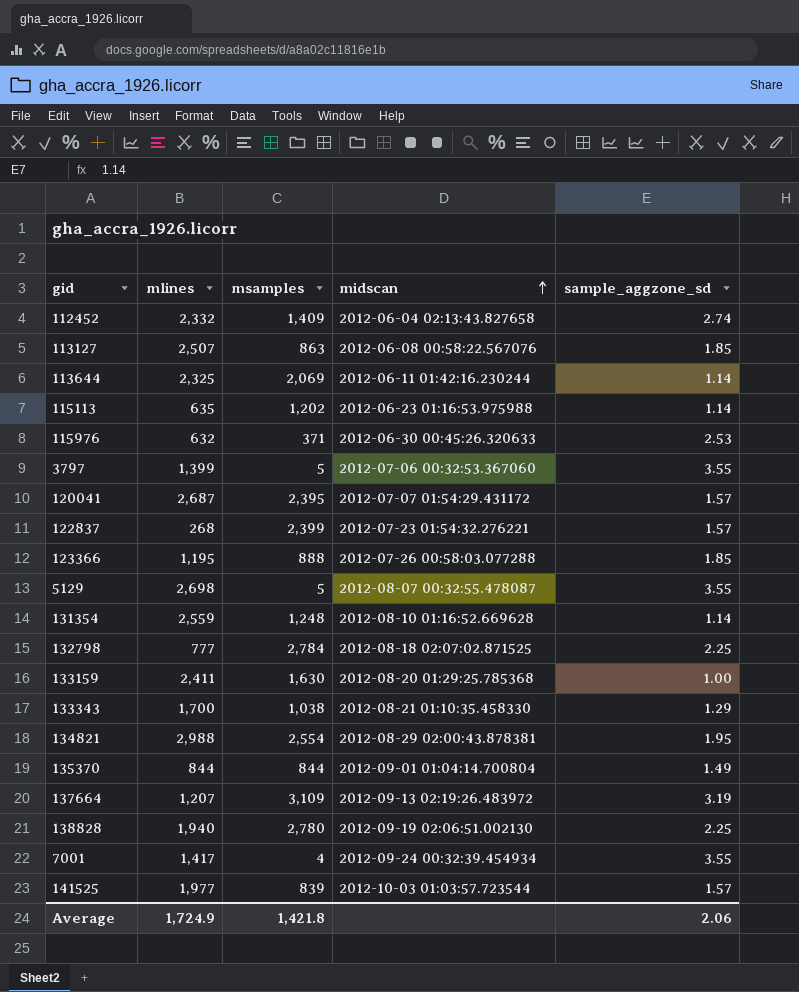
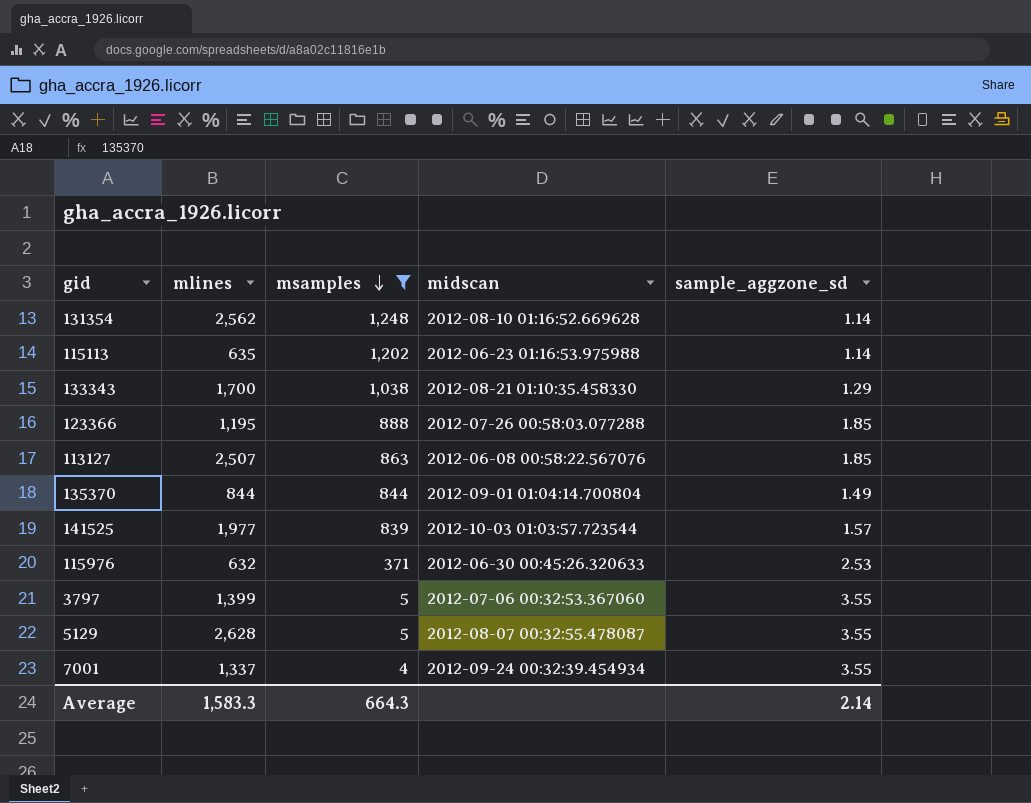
filter: none -> msamples <= 1,248
row order: midscan ascending -> msamples descending
131354 | mlines: 2,559 -> 2,562
5129 | mlines: 2,698 -> 2,628
7001 | mlines: 1,417 -> 1,337
Average | mlines: 1,724.9 -> 1,583.3
Average | msamples: 1,421.8 -> 664.3
Average | sample_aggzone_sd: 2.06 -> 2.14

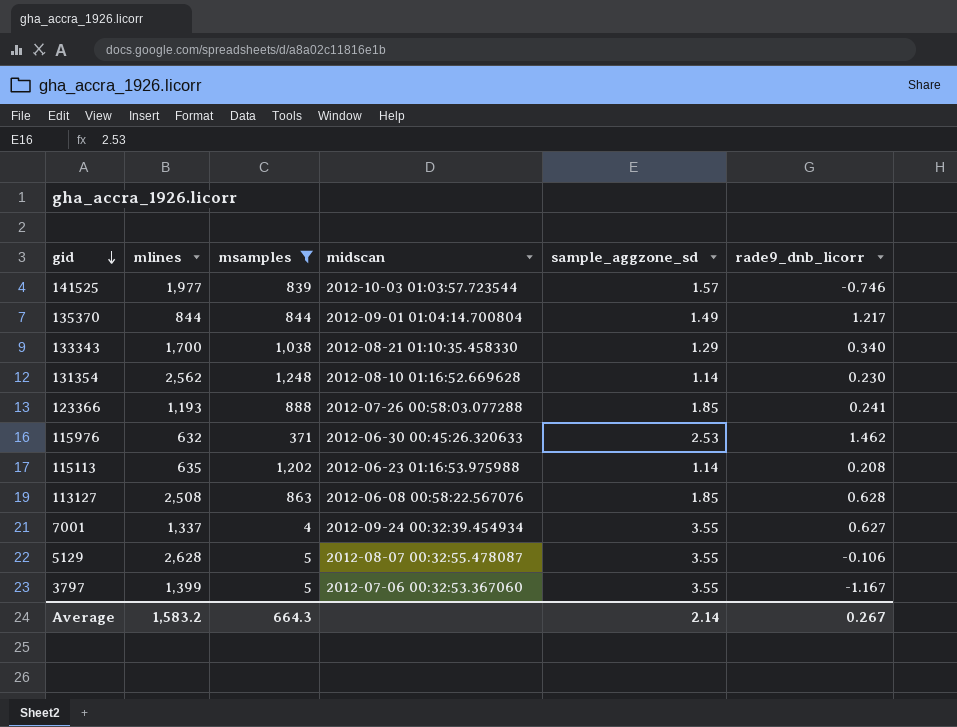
row order: msamples descending -> gid descending
column rade9_dnb_licorr | position: none -> 6
123366 | mlines: 1,195 -> 1,193
113127 | mlines: 2,507 -> 2,508
Average | mlines: 1,583.3 -> 1,583.2

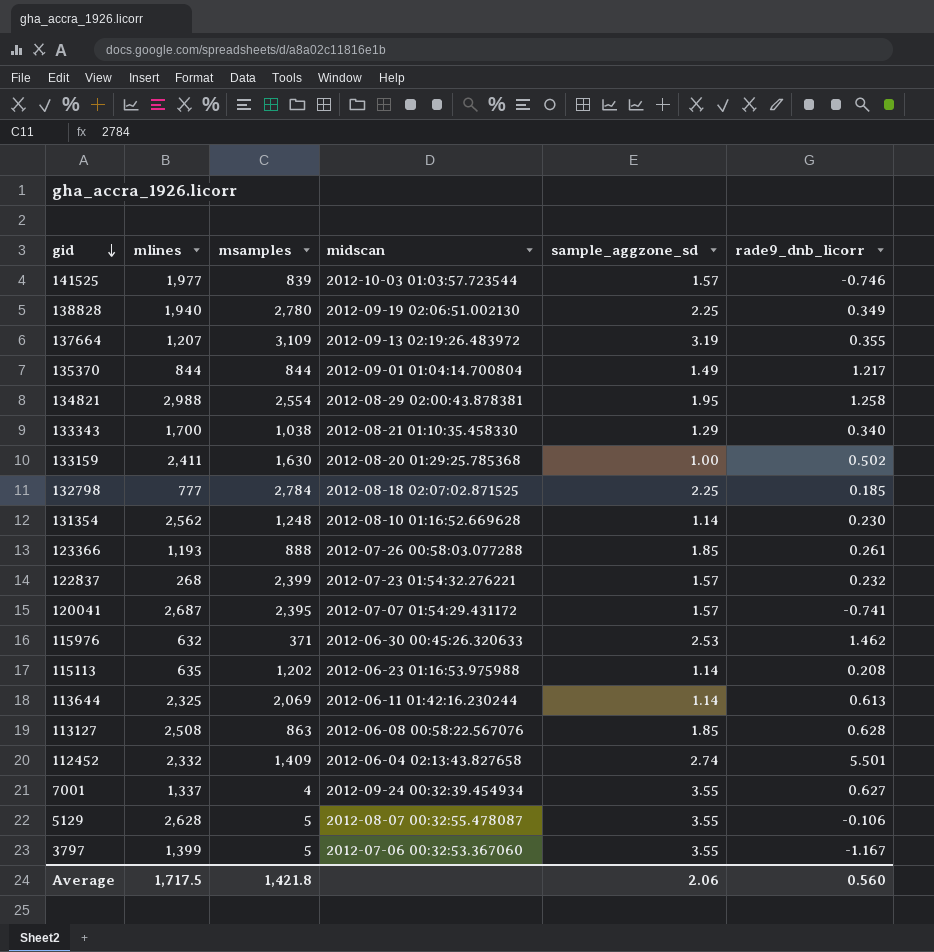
filter: msamples <= 1,248 -> none
123366 | rade9_dnb_licorr: 0.241 -> 0.261
Average | mlines: 1,583.2 -> 1,717.5
Average | msamples: 664.3 -> 1,421.8
Average | sample_aggzone_sd: 2.14 -> 2.06
Average | rade9_dnb_licorr: 0.267 -> 0.560

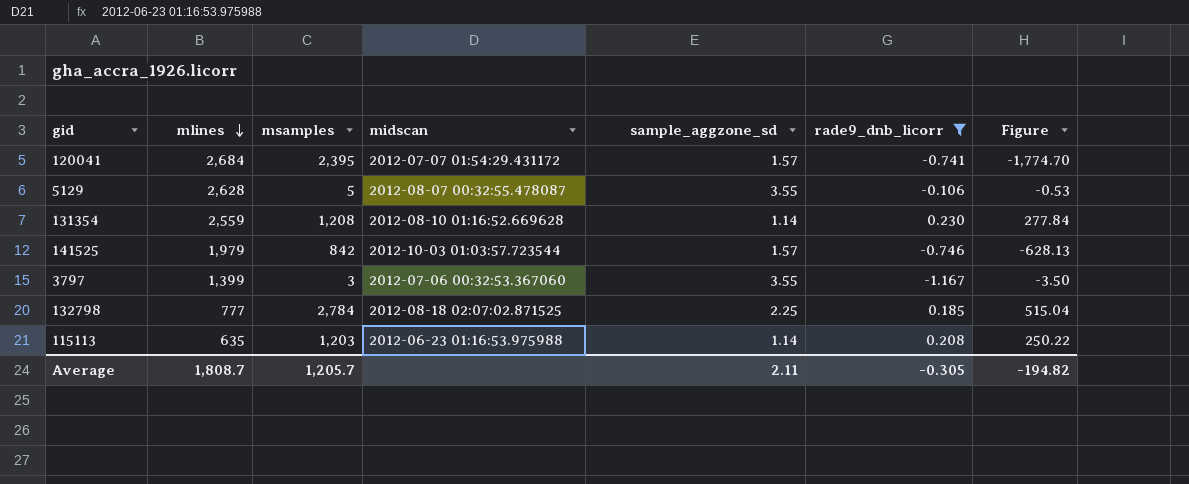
filter: none -> rade9_dnb_licorr <= 0.230
row order: gid descending -> mlines descending
column Figure | formula: none -> [msamples] * [rade9_dnb_licorr]
120041 | mlines: 2,687 -> 2,684
131354 | mlines: 2,562 -> 2,559
131354 | msamples: 1,248 -> 1,208
141525 | mlines: 1,977 -> 1,979
141525 | msamples: 839 -> 842
3797 | msamples: 5 -> 3
115113 | msamples: 1,202 -> 1,203
Average | mlines: 1,717.5 -> 1,808.7
Average | msamples: 1,421.8 -> 1,205.7
Average | sample_aggzone_sd: 2.06 -> 2.11
Average | rade9_dnb_licorr: 0.560 -> -0.305

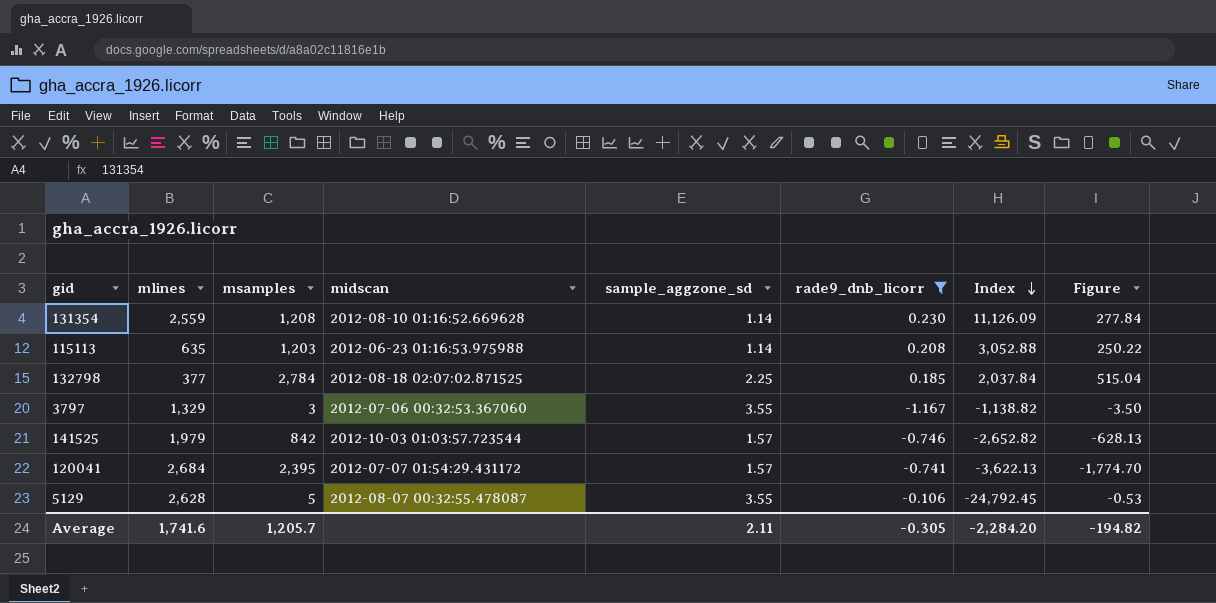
row order: mlines descending -> Index descending
column Index | formula: none -> [mlines] / [rade9_dnb_licorr]
132798 | mlines: 777 -> 377
3797 | mlines: 1,399 -> 1,329
Average | mlines: 1,808.7 -> 1,741.6

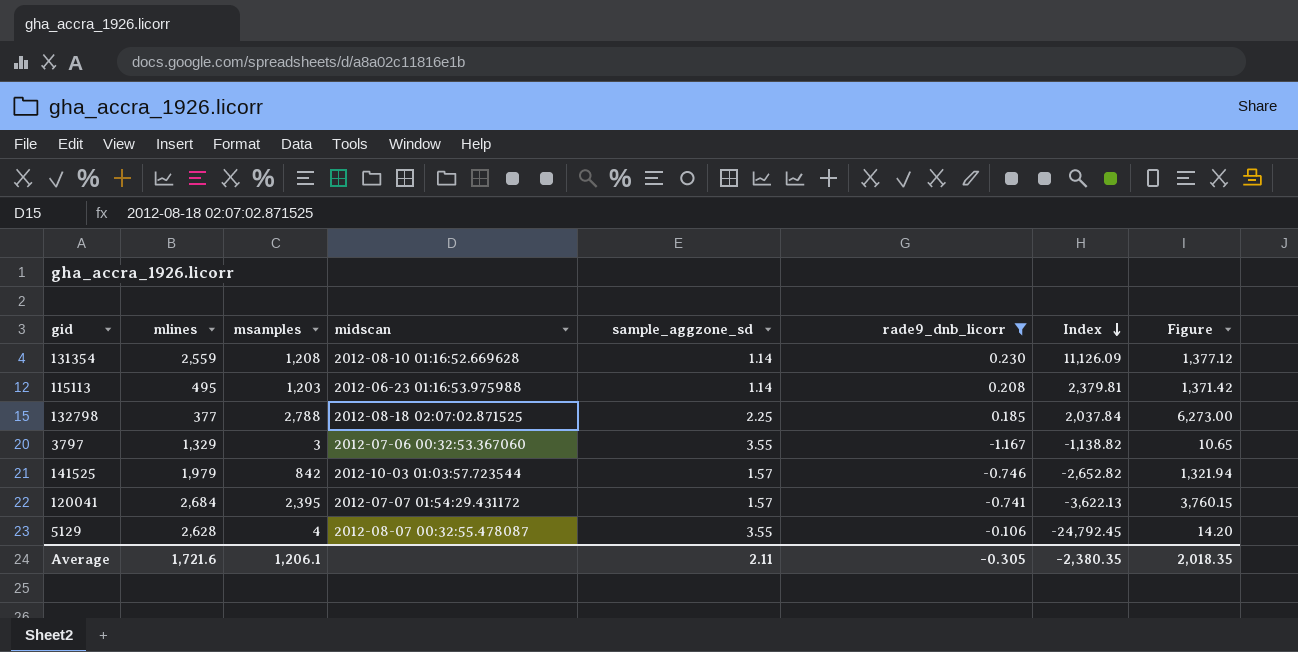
column Figure | formula: [msamples] * [rade9_dnb_licorr] -> [msamples] * [sample_aggzone_sd]
115113 | mlines: 635 -> 495
115113 | Index: 3,052.88 -> 2,379.81
132798 | msamples: 2,784 -> 2,788
5129 | msamples: 5 -> 4
Average | mlines: 1,741.6 -> 1,721.6
Average | msamples: 1,205.7 -> 1,206.1
Average | Index: -2,284.20 -> -2,380.35
Average | Figure: -194.82 -> 2,018.35

